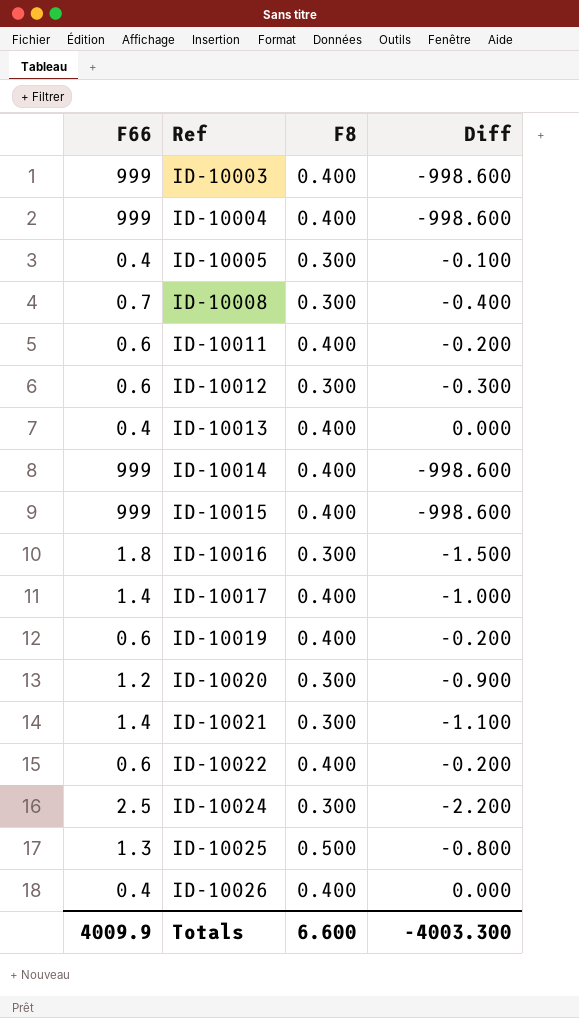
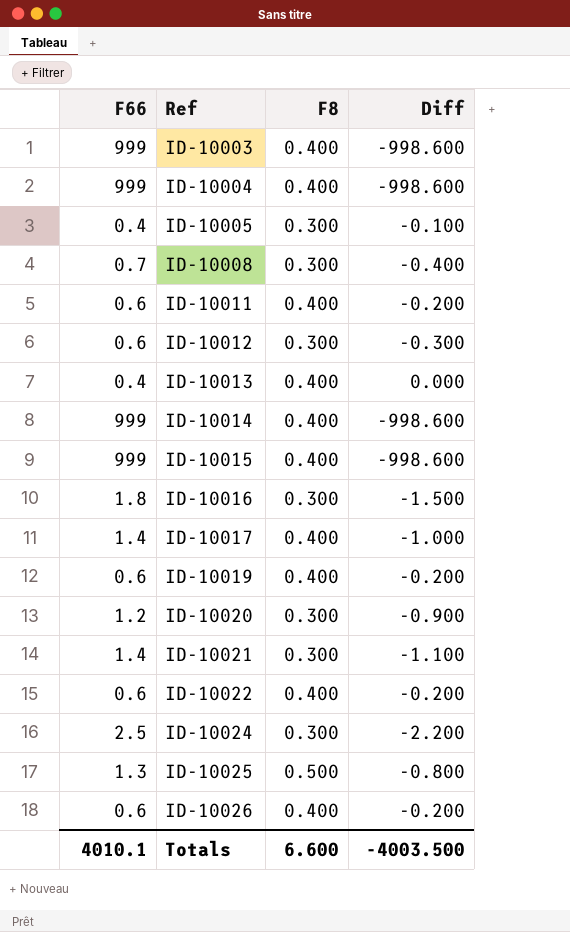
ID-10026 | F66: 0.4 -> 0.6
ID-10026 | Diff: 0.000 -> -0.200
Totals | F66: 4009.9 -> 4010.1
Totals | Diff: -4003.300 -> -4003.500

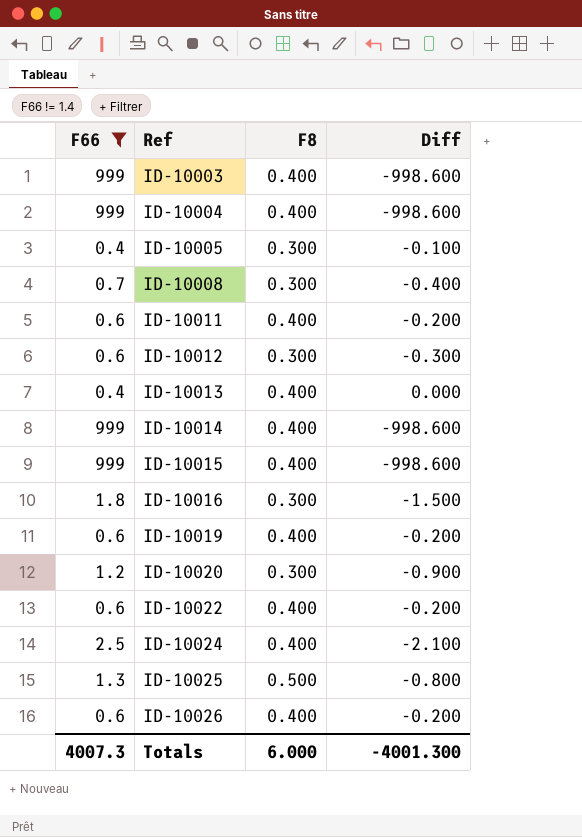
filter: none -> F66 != 1.4
ID-10024 | F8: 0.300 -> 0.400
ID-10024 | Diff: -2.200 -> -2.100
Totals | F66: 4010.1 -> 4007.3
Totals | F8: 6.600 -> 6.000
Totals | Diff: -4003.500 -> -4001.300

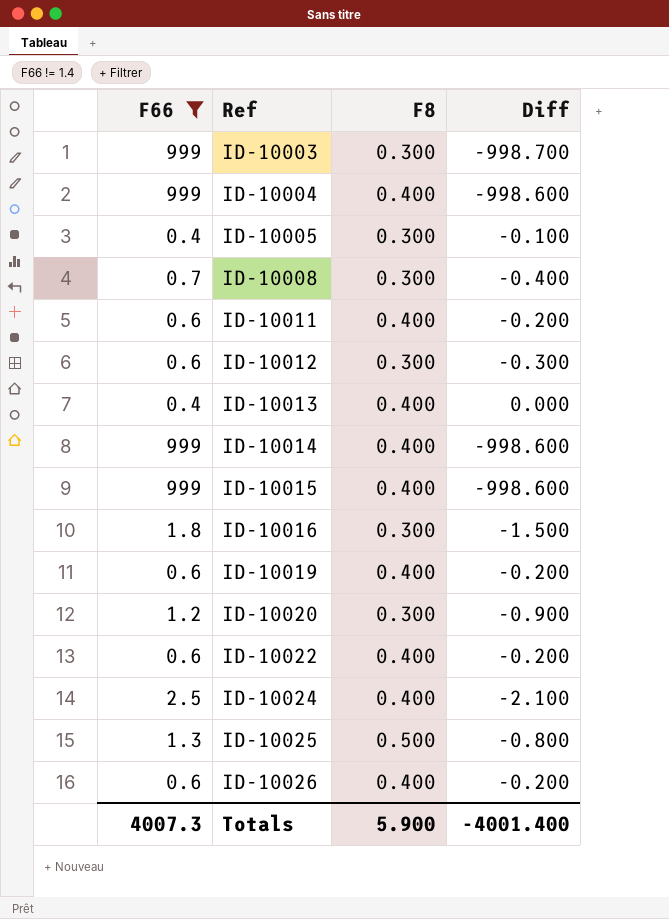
ID-10003 | F8: 0.400 -> 0.300
ID-10003 | Diff: -998.600 -> -998.700
Totals | F8: 6.000 -> 5.900
Totals | Diff: -4001.300 -> -4001.400

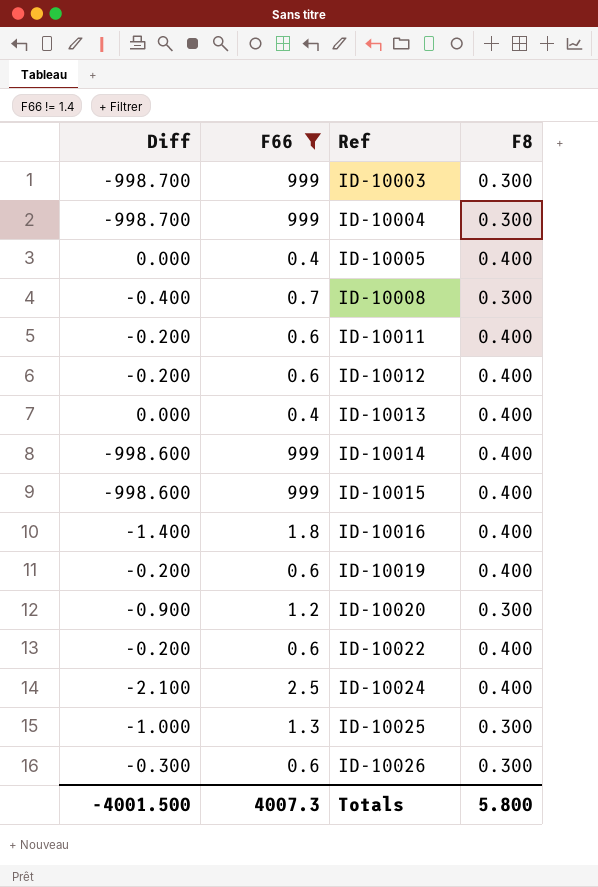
column Diff | position: 4 -> 1
ID-10004 | Diff: -998.600 -> -998.700
ID-10004 | F8: 0.400 -> 0.300
ID-10005 | Diff: -0.100 -> 0.000
ID-10005 | F8: 0.300 -> 0.400
ID-10012 | Diff: -0.300 -> -0.200
ID-10012 | F8: 0.300 -> 0.400
ID-10016 | Diff: -1.500 -> -1.400
ID-10016 | F8: 0.300 -> 0.400
ID-10025 | Diff: -0.800 -> -1.000
ID-10025 | F8: 0.500 -> 0.300
ID-10026 | Diff: -0.200 -> -0.300
ID-10026 | F8: 0.400 -> 0.300
Totals | Diff: -4001.400 -> -4001.500
Totals | F8: 5.900 -> 5.800

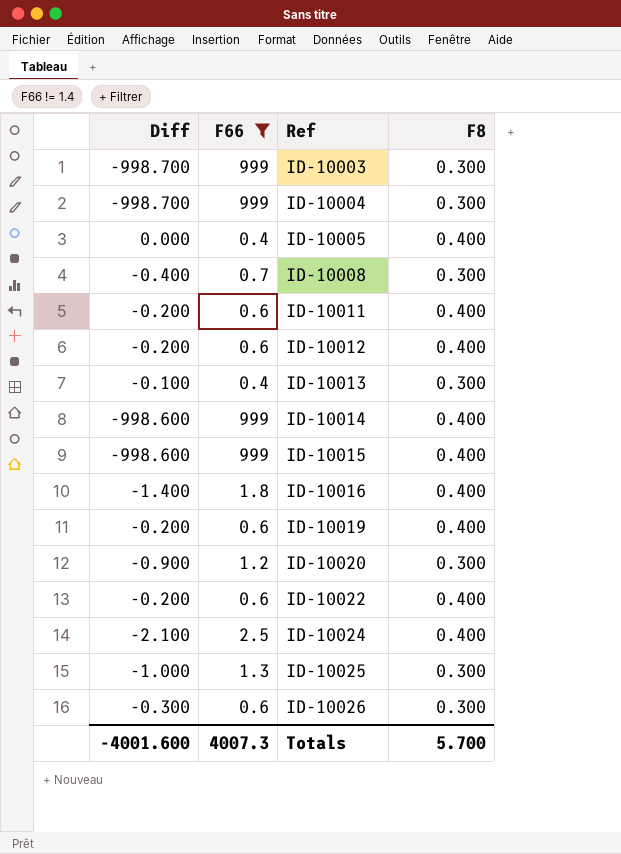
ID-10013 | Diff: 0.000 -> -0.100
ID-10013 | F8: 0.400 -> 0.300
Totals | Diff: -4001.500 -> -4001.600
Totals | F8: 5.800 -> 5.700

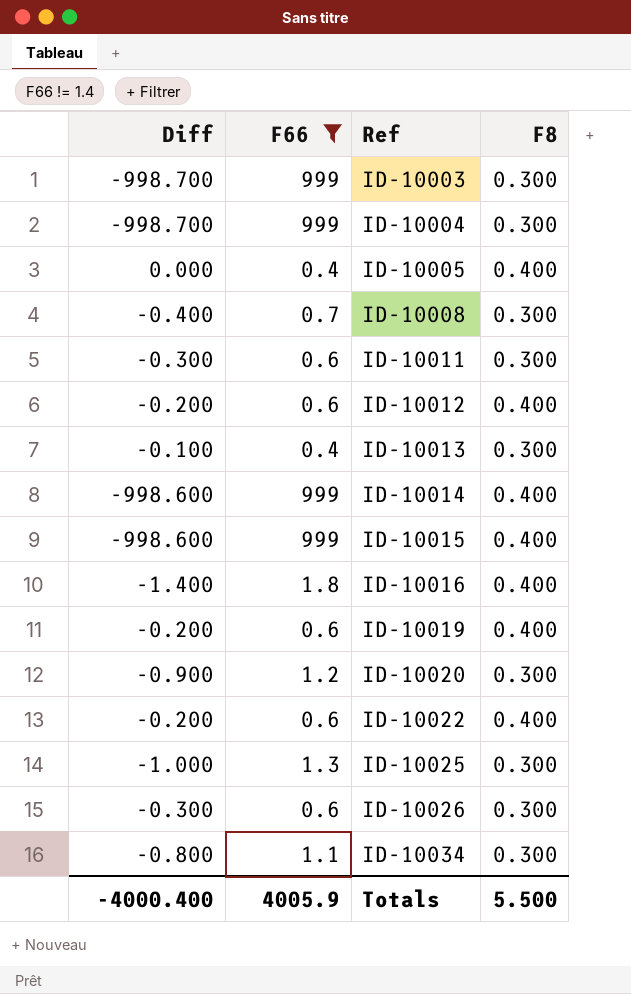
row ID-10024: -2.100 | 2.5 | 0.400 -> none
ID-10011 | Diff: -0.200 -> -0.300
ID-10011 | F8: 0.400 -> 0.300
row ID-10034: none -> -0.800 | 1.1 | 0.300
Totals | Diff: -4001.600 -> -4000.400
Totals | F66: 4007.3 -> 4005.9
Totals | F8: 5.700 -> 5.500

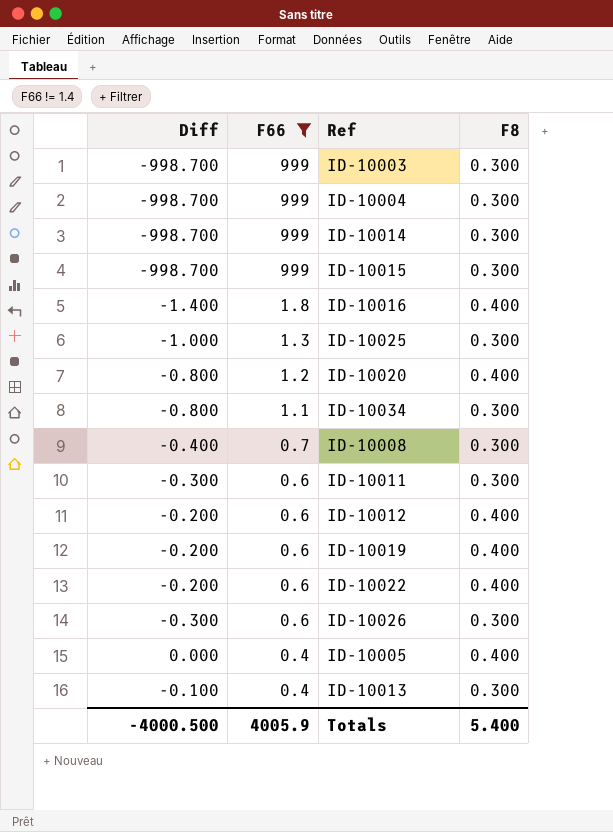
row order: Ref ascending -> F66 descending
ID-10014 | Diff: -998.600 -> -998.700
ID-10014 | F8: 0.400 -> 0.300
ID-10015 | Diff: -998.600 -> -998.700
ID-10015 | F8: 0.400 -> 0.300
ID-10020 | Diff: -0.900 -> -0.800
ID-10020 | F8: 0.300 -> 0.400
Totals | Diff: -4000.400 -> -4000.500
Totals | F8: 5.500 -> 5.400

